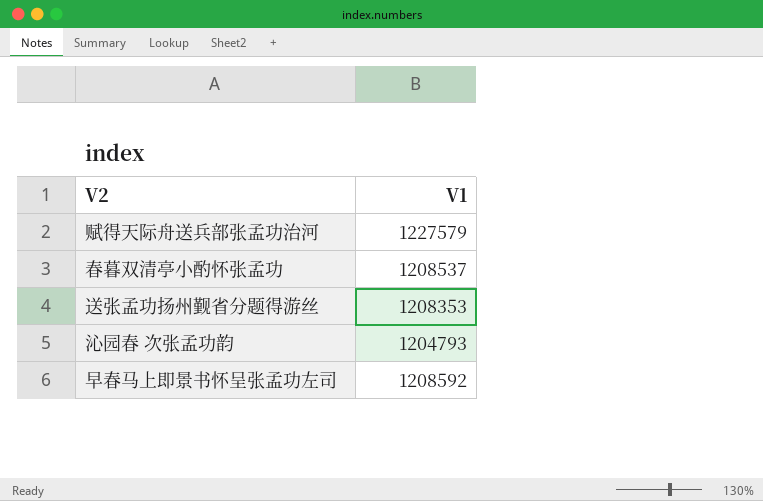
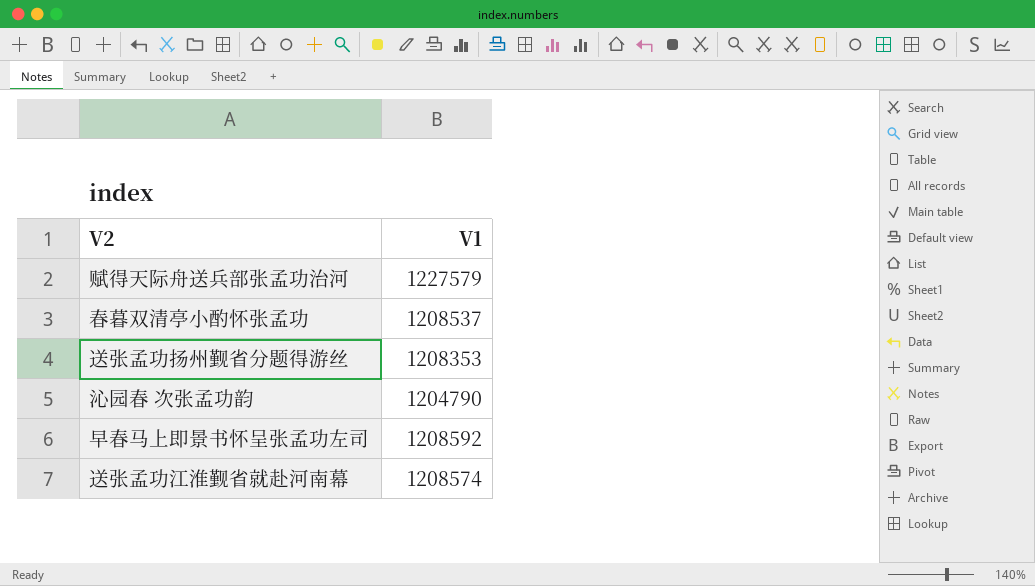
沁园春 次张孟功韵 | V1: 1204793 -> 1204790
row 送张孟功江淮觐省就赴河南幕: none -> 1208574

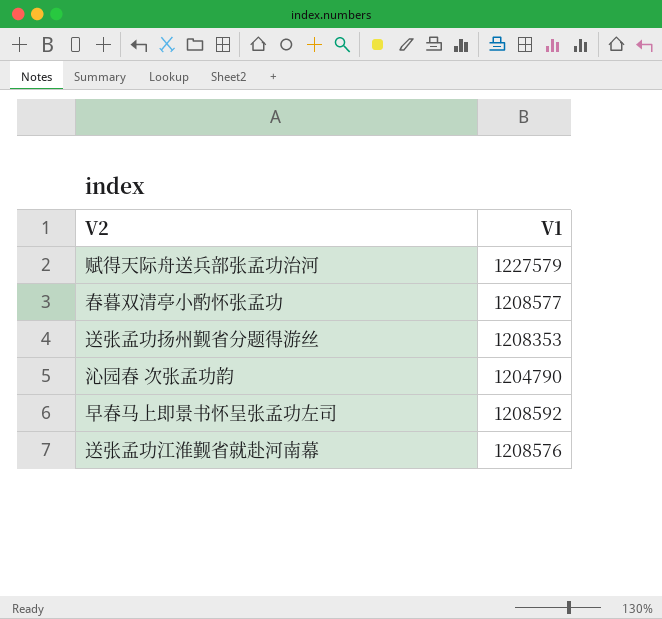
春暮双清亭小酌怀张孟功 | V1: 1208537 -> 1208577
送张孟功江淮觐省就赴河南幕 | V1: 1208574 -> 1208576

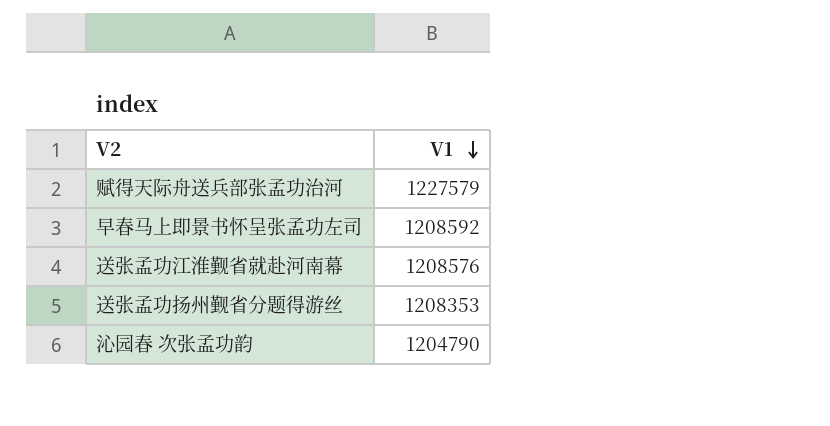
row order: none -> V1 descending
row 春暮双清亭小酌怀张孟功: 1208577 -> none

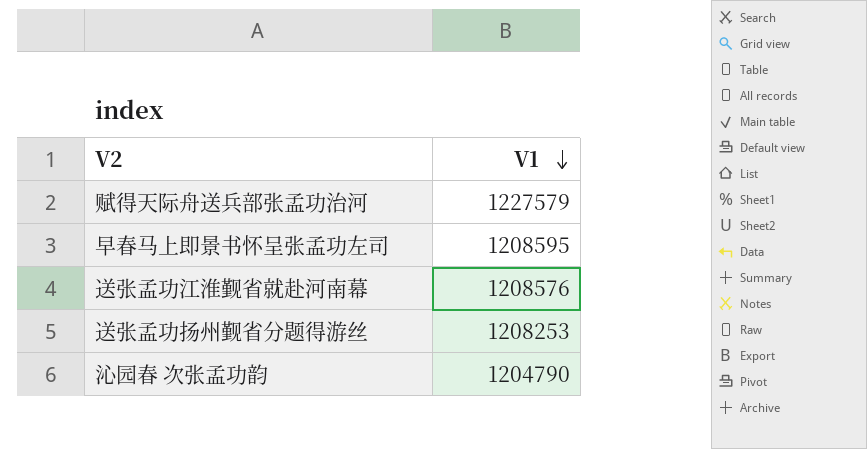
早春马上即景书怀呈张孟功左司 | V1: 1208592 -> 1208595
送张孟功扬州觐省分题得游丝 | V1: 1208353 -> 1208253

